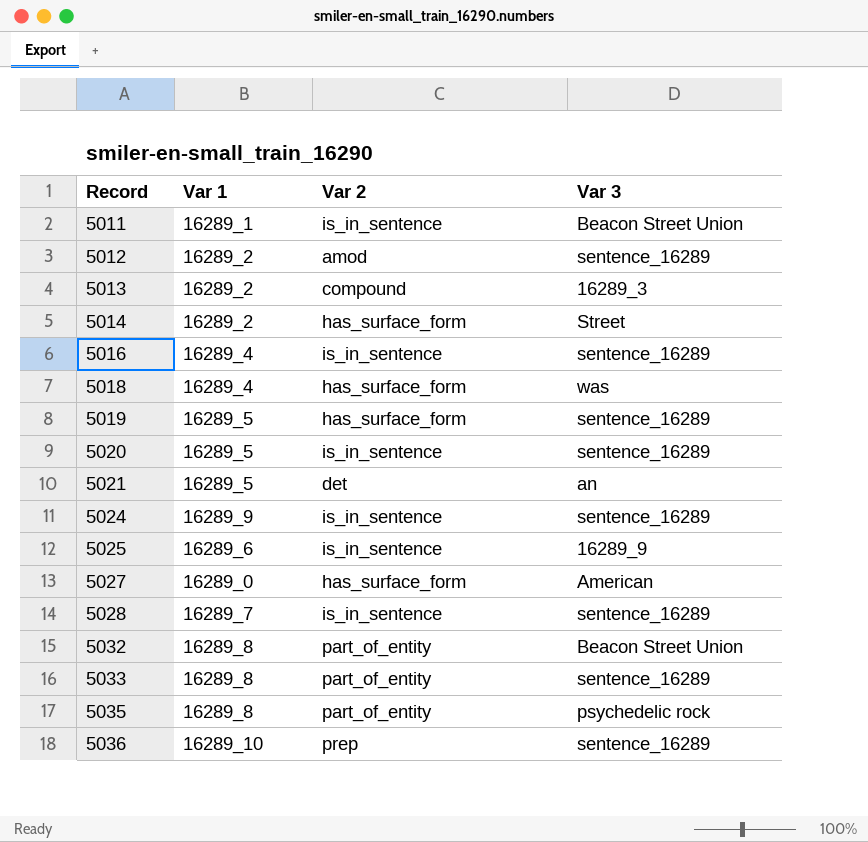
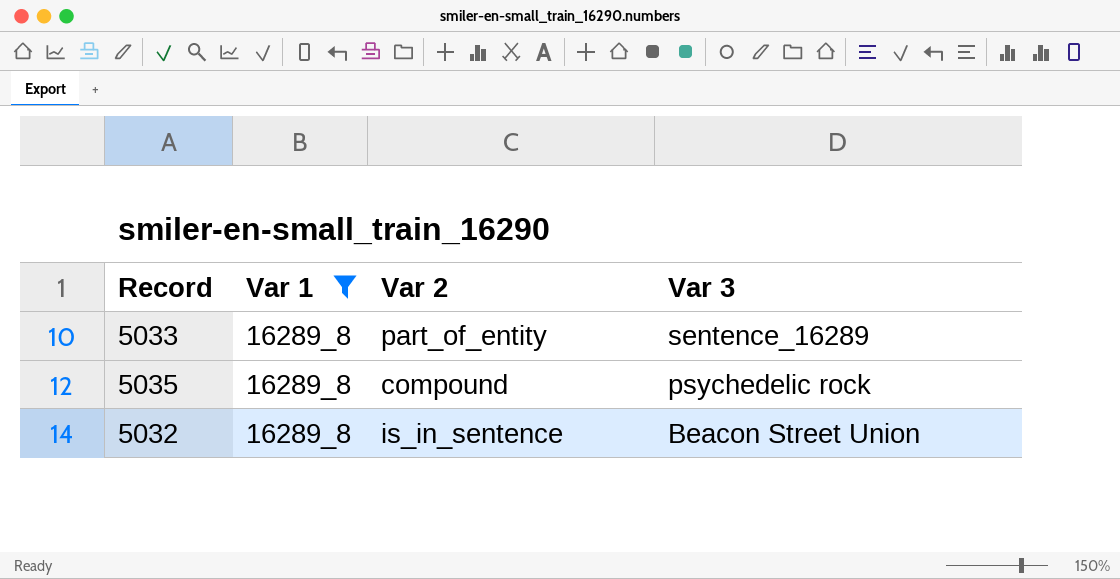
filter: none -> Var 1 = 16289_8
row order: Record ascending -> Var 3 descending
5035 | Var 2: part_of_entity -> compound
5032 | Var 2: part_of_entity -> is_in_sentence

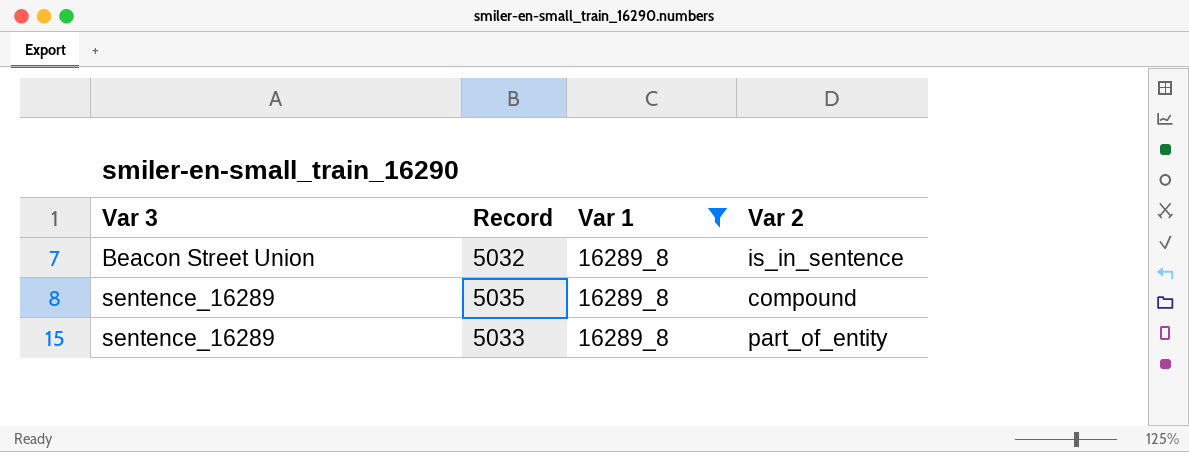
row order: Var 3 descending -> Var 3 ascending
column Var 3 | position: 4 -> 1
5035 | Var 3: psychedelic rock -> sentence_16289

